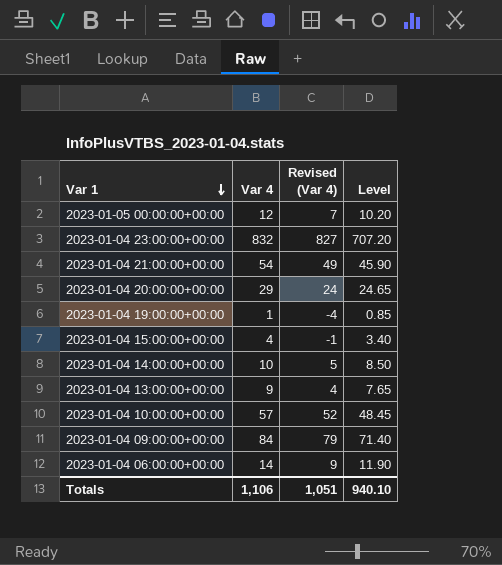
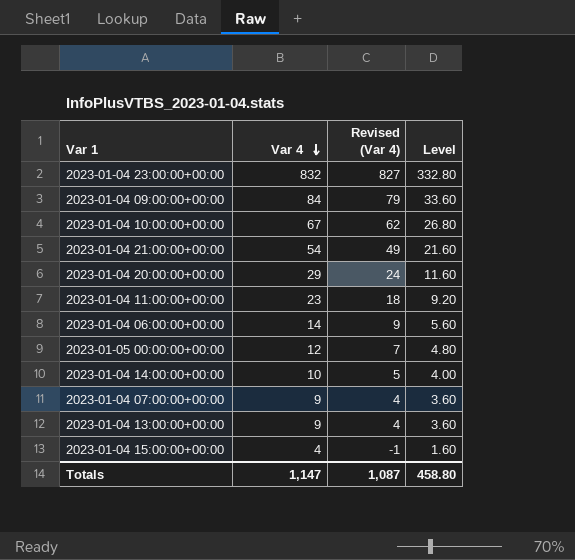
row order: Var 1 descending -> Var 4 descending
column Level | formula: [Var 4] * 0.85 -> [Var 4] * 0.4
row 2023-01-04 19:00:00+00:00: 1 | -4 | 0.85 -> none
2023-01-04 10:00:00+00:00 | Var 4: 57 -> 67
2023-01-04 10:00:00+00:00 | Revised (Var 4): 52 -> 62
row 2023-01-04 11:00:00+00:00: none -> 23 | 18 | 9.20
row 2023-01-04 07:00:00+00:00: none -> 9 | 4 | 3.60
Totals | Var 4: 1,106 -> 1,147
Totals | Revised (Var 4): 1,051 -> 1,087
Totals | Level: 940.10 -> 458.80

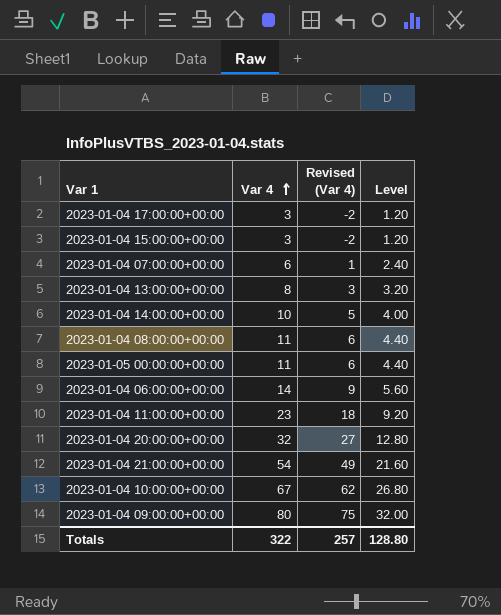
row order: Var 4 descending -> Var 4 ascending
row 2023-01-04 23:00:00+00:00: 832 | 827 | 332.80 -> none
row 2023-01-04 17:00:00+00:00: none -> 3 | -2 | 1.20
2023-01-04 15:00:00+00:00 | Var 4: 4 -> 3
2023-01-04 15:00:00+00:00 | Revised (Var 4): -1 -> -2
2023-01-04 15:00:00+00:00 | Level: 1.60 -> 1.20
2023-01-04 07:00:00+00:00 | Var 4: 9 -> 6
2023-01-04 07:00:00+00:00 | Revised (Var 4): 4 -> 1
2023-01-04 07:00:00+00:00 | Level: 3.60 -> 2.40
2023-01-04 13:00:00+00:00 | Var 4: 9 -> 8
2023-01-04 13:00:00+00:00 | Revised (Var 4): 4 -> 3
2023-01-04 13:00:00+00:00 | Level: 3.60 -> 3.20
row 2023-01-04 08:00:00+00:00: none -> 11 | 6 | 4.40
2023-01-05 00:00:00+00:00 | Var 4: 12 -> 11
2023-01-05 00:00:00+00:00 | Revised (Var 4): 7 -> 6
2023-01-05 00:00:00+00:00 | Level: 4.80 -> 4.40
2023-01-04 20:00:00+00:00 | Var 4: 29 -> 32
2023-01-04 20:00:00+00:00 | Revised (Var 4): 24 -> 27
2023-01-04 20:00:00+00:00 | Level: 11.60 -> 12.80
2023-01-04 09:00:00+00:00 | Var 4: 84 -> 80
2023-01-04 09:00:00+00:00 | Revised (Var 4): 79 -> 75
2023-01-04 09:00:00+00:00 | Level: 33.60 -> 32.00
Totals | Var 4: 1,147 -> 322
Totals | Revised (Var 4): 1,087 -> 257
Totals | Level: 458.80 -> 128.80

